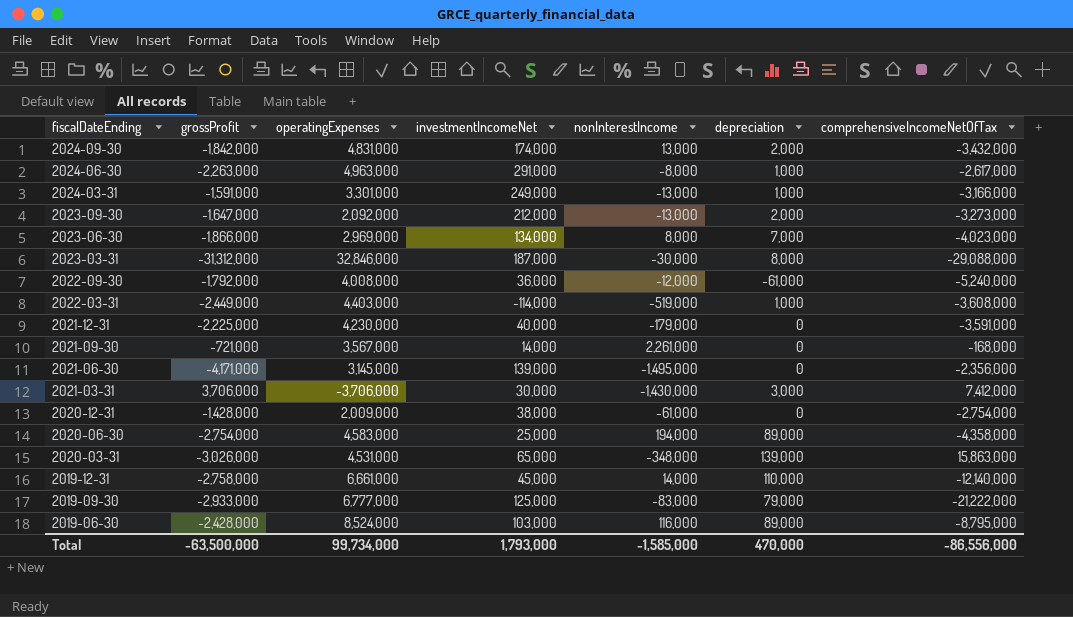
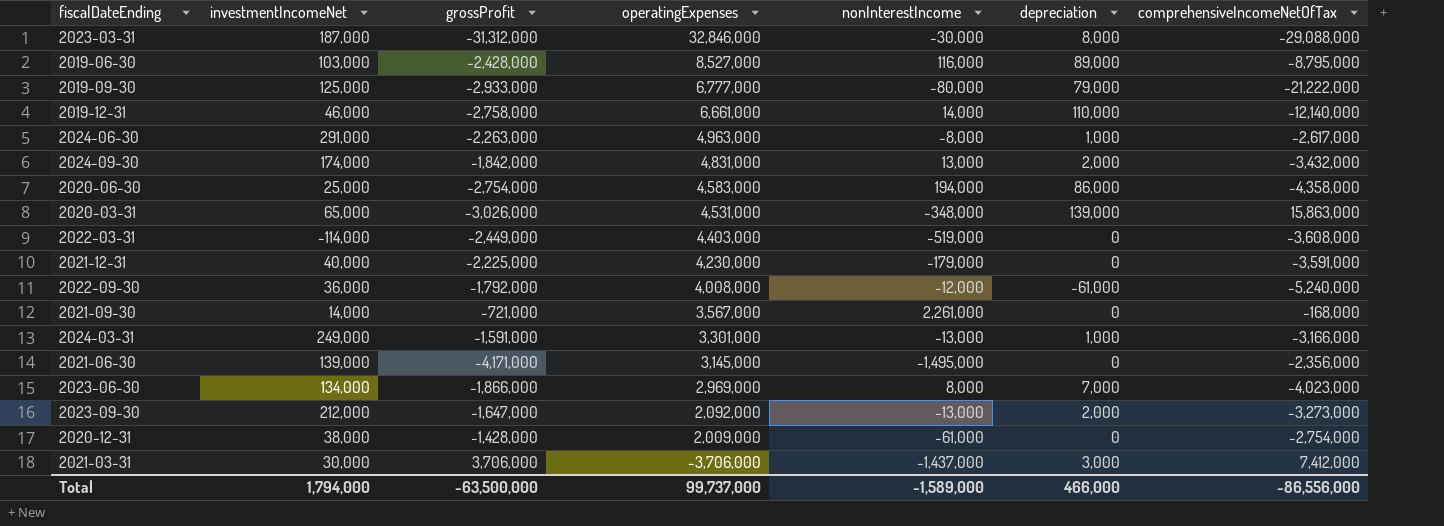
row order: fiscalDateEnding descending -> operatingExpenses descending
column investmentIncomeNet | position: 4 -> 2
2019-06-30 | operatingExpenses: 8,524,000 -> 8,527,000
2019-09-30 | nonInterestIncome: -83,000 -> -80,000
2019-12-31 | investmentIncomeNet: 45,000 -> 46,000
2020-06-30 | depreciation: 89,000 -> 86,000
2022-03-31 | depreciation: 1,000 -> 0
2021-03-31 | nonInterestIncome: -1,430,000 -> -1,437,000
Total | investmentIncomeNet: 1,793,000 -> 1,794,000
Total | operatingExpenses: 99,734,000 -> 99,737,000
Total | nonInterestIncome: -1,585,000 -> -1,589,000
Total | depreciation: 470,000 -> 466,000

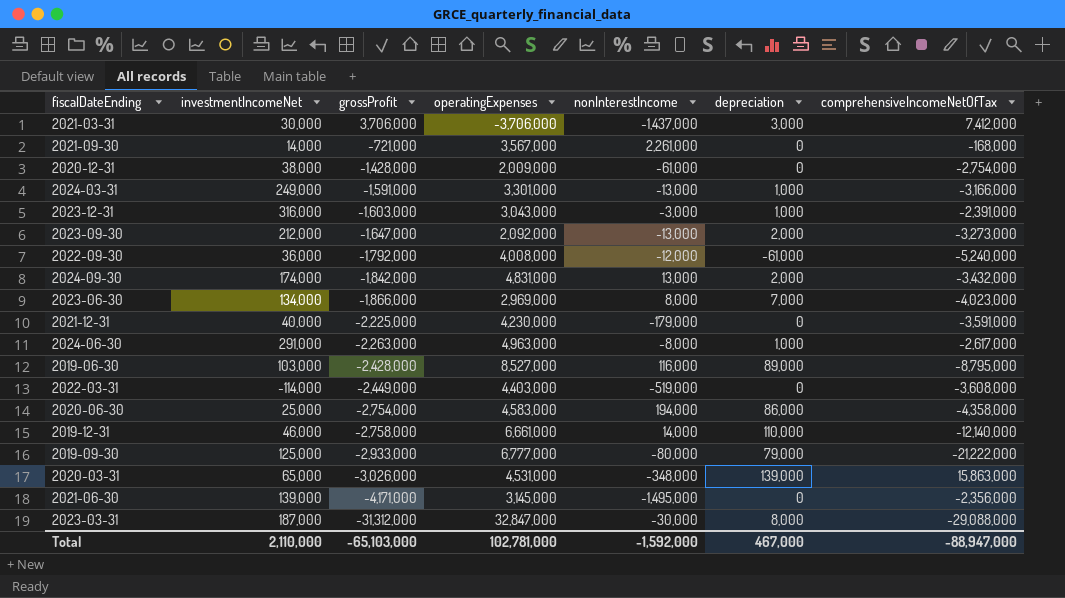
row order: operatingExpenses descending -> grossProfit descending
row 2023-12-31: none -> 316,000 | -1,603,000 | 3,043,000 | -3,000 | 1,000 | -2,391,000
2023-03-31 | operatingExpenses: 32,846,000 -> 32,847,000
Total | investmentIncomeNet: 1,794,000 -> 2,110,000
Total | grossProfit: -63,500,000 -> -65,103,000
Total | operatingExpenses: 99,737,000 -> 102,781,000
Total | nonInterestIncome: -1,589,000 -> -1,592,000
Total | depreciation: 466,000 -> 467,000
Total | comprehensiveIncomeNetOfTax: -86,556,000 -> -88,947,000

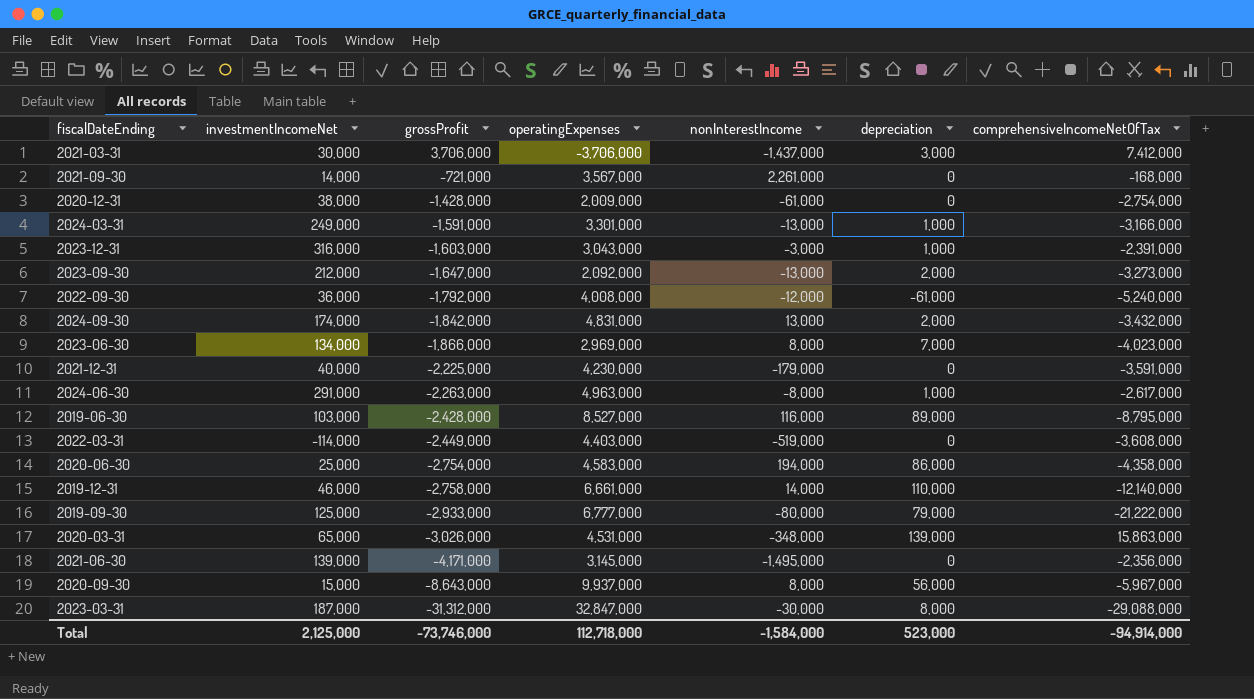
row 2020-09-30: none -> 15,000 | -8,643,000 | 9,937,000 | 8,000 | 56,000 | -5,967,000
Total | investmentIncomeNet: 2,110,000 -> 2,125,000
Total | grossProfit: -65,103,000 -> -73,746,000
Total | operatingExpenses: 102,781,000 -> 112,718,000
Total | nonInterestIncome: -1,592,000 -> -1,584,000
Total | depreciation: 467,000 -> 523,000
Total | comprehensiveIncomeNetOfTax: -88,947,000 -> -94,914,000

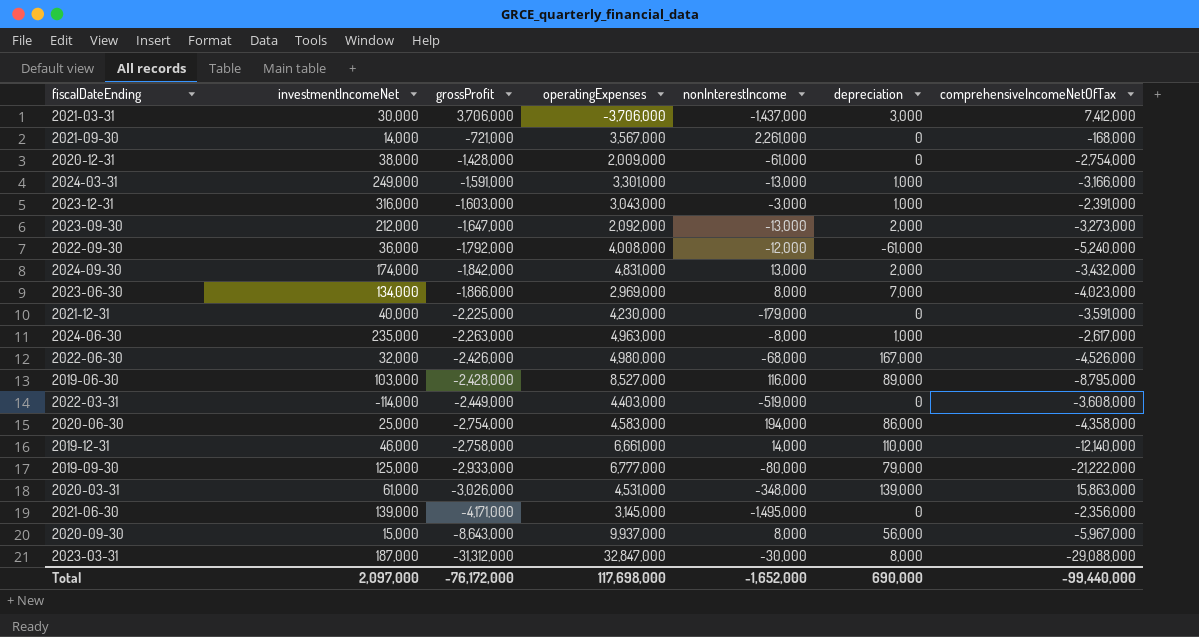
2024-06-30 | investmentIncomeNet: 291,000 -> 235,000
row 2022-06-30: none -> 32,000 | -2,426,000 | 4,980,000 | -68,000 | 167,000 | -4,526,000
2020-03-31 | investmentIncomeNet: 65,000 -> 61,000
Total | investmentIncomeNet: 2,125,000 -> 2,097,000
Total | grossProfit: -73,746,000 -> -76,172,000
Total | operatingExpenses: 112,718,000 -> 117,698,000
Total | nonInterestIncome: -1,584,000 -> -1,652,000
Total | depreciation: 523,000 -> 690,000
Total | comprehensiveIncomeNetOfTax: -94,914,000 -> -99,440,000

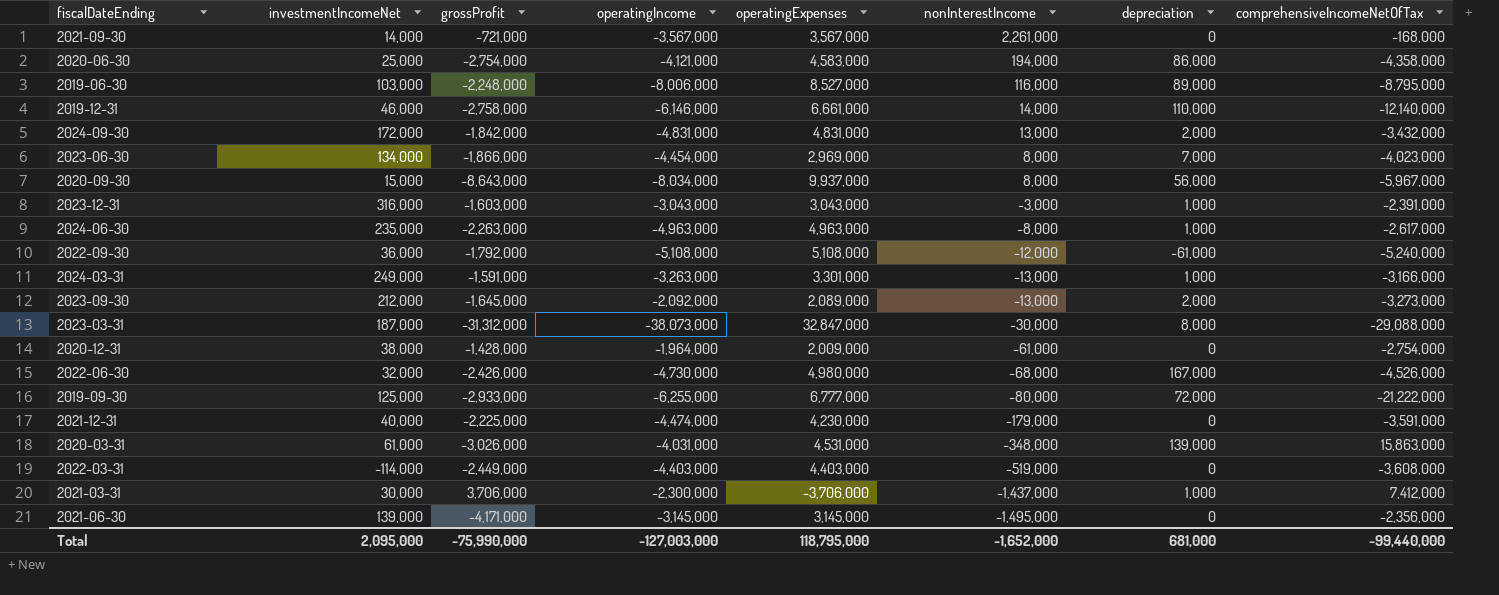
row order: grossProfit descending -> nonInterestIncome descending
column operatingIncome | position: none -> 4
2019-06-30 | grossProfit: -2,428,000 -> -2,248,000
2024-09-30 | investmentIncomeNet: 174,000 -> 172,000
2022-09-30 | operatingExpenses: 4,008,000 -> 5,108,000
2023-09-30 | grossProfit: -1,647,000 -> -1,645,000
2023-09-30 | operatingExpenses: 2,092,000 -> 2,089,000
2019-09-30 | depreciation: 79,000 -> 72,000
2021-03-31 | depreciation: 3,000 -> 1,000
Total | investmentIncomeNet: 2,097,000 -> 2,095,000
Total | grossProfit: -76,172,000 -> -75,990,000
Total | operatingExpenses: 117,698,000 -> 118,795,000
Total | depreciation: 690,000 -> 681,000

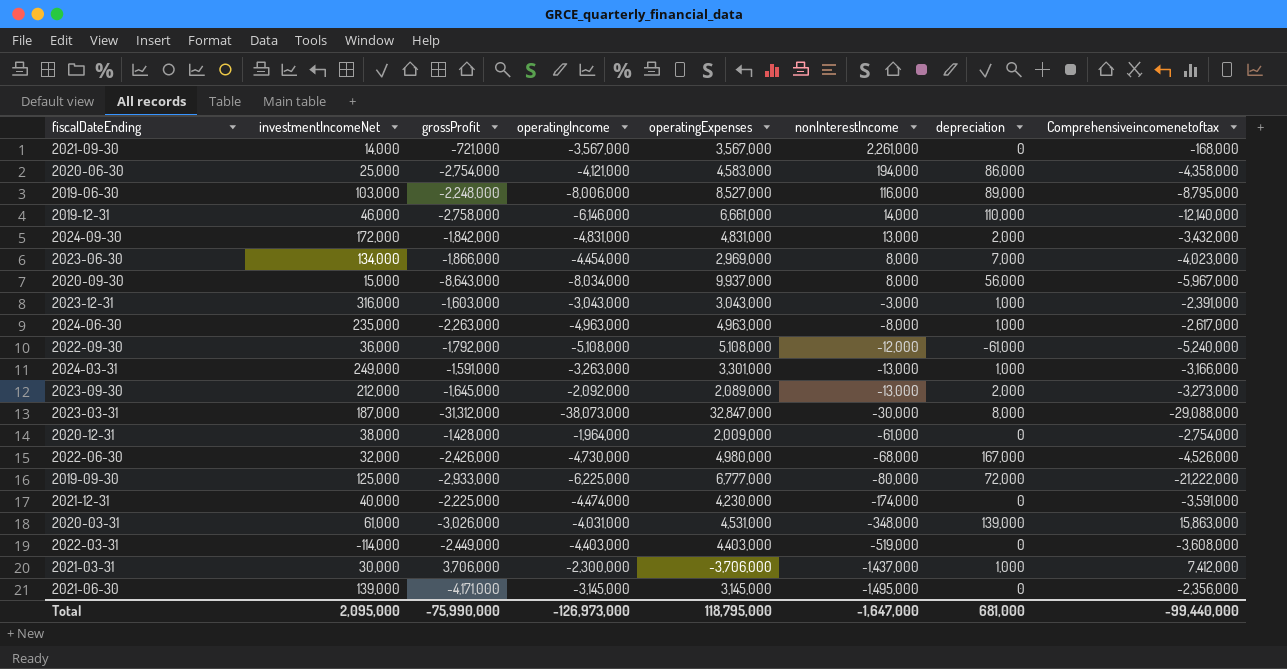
column name: comprehensiveIncomeNetOfTax -> Comprehensiveincomenetoftax
2019-09-30 | operatingIncome: -6,255,000 -> -6,225,000
2021-12-31 | nonInterestIncome: -179,000 -> -174,000
Total | operatingIncome: -127,003,000 -> -126,973,000
Total | nonInterestIncome: -1,652,000 -> -1,647,000

